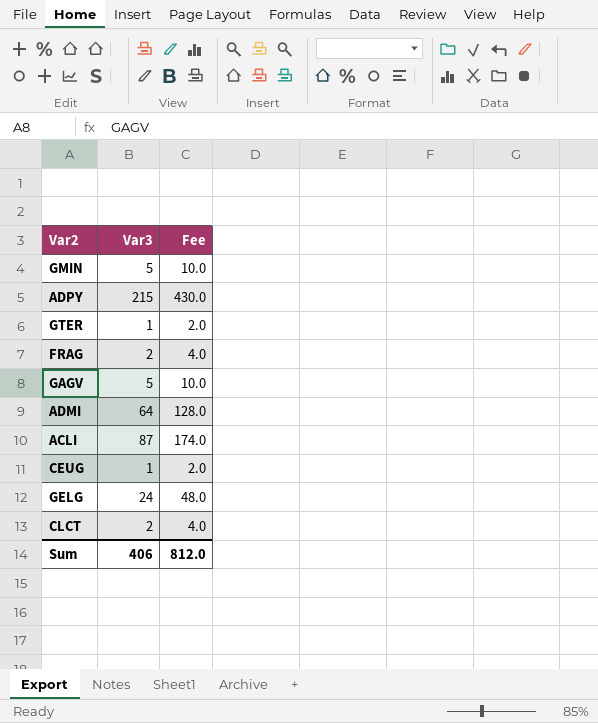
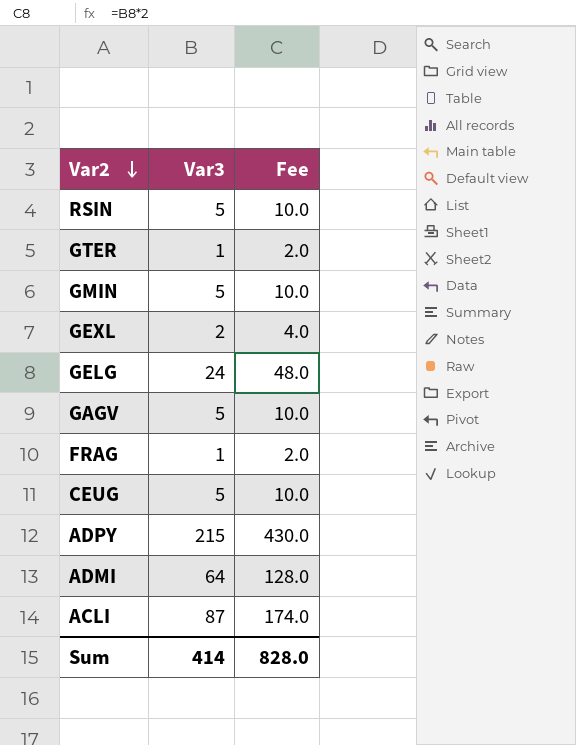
row order: none -> Var2 descending
row CLCT: 2 | 4.0 -> none
row RSIN: none -> 5 | 10.0
row GEXL: none -> 2 | 4.0
FRAG | Var3: 2 -> 1
FRAG | Fee: 4.0 -> 2.0
CEUG | Var3: 1 -> 5
CEUG | Fee: 2.0 -> 10.0
Sum | Var3: 406 -> 414
Sum | Fee: 812.0 -> 828.0

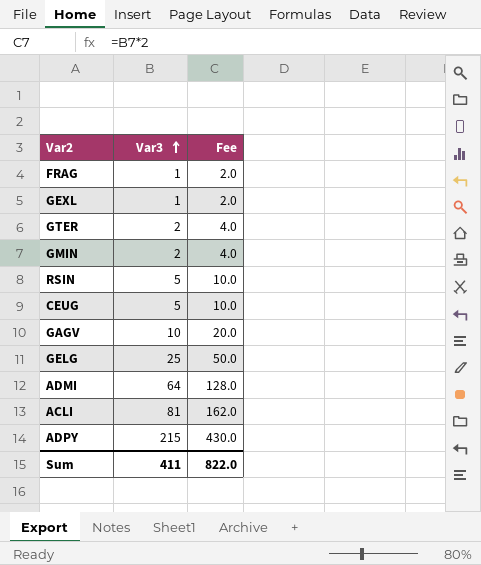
row order: Var2 descending -> Var3 ascending
GEXL | Var3: 2 -> 1
GEXL | Fee: 4.0 -> 2.0
GTER | Var3: 1 -> 2
GTER | Fee: 2.0 -> 4.0
GMIN | Var3: 5 -> 2
GMIN | Fee: 10.0 -> 4.0
GAGV | Var3: 5 -> 10
GAGV | Fee: 10.0 -> 20.0
GELG | Var3: 24 -> 25
GELG | Fee: 48.0 -> 50.0
ACLI | Var3: 87 -> 81
ACLI | Fee: 174.0 -> 162.0
Sum | Var3: 414 -> 411
Sum | Fee: 828.0 -> 822.0

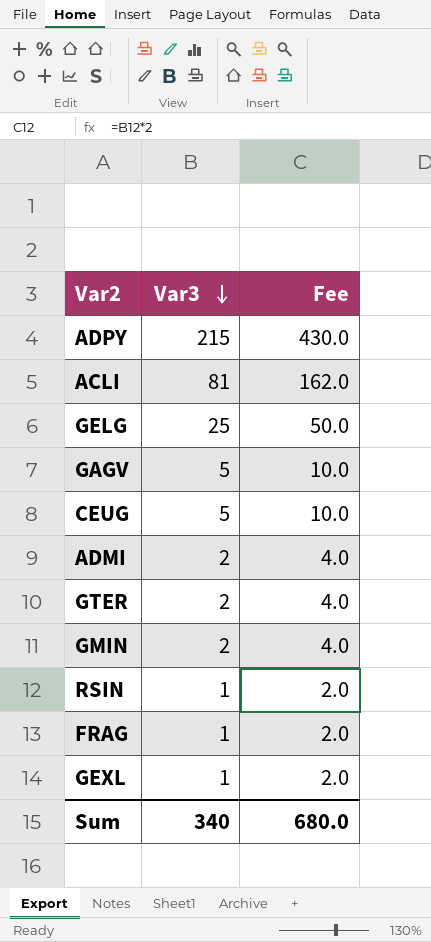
row order: Var3 ascending -> Var3 descending
GAGV | Var3: 10 -> 5
GAGV | Fee: 20.0 -> 10.0
ADMI | Var3: 64 -> 2
ADMI | Fee: 128.0 -> 4.0
RSIN | Var3: 5 -> 1
RSIN | Fee: 10.0 -> 2.0
Sum | Var3: 411 -> 340
Sum | Fee: 822.0 -> 680.0

